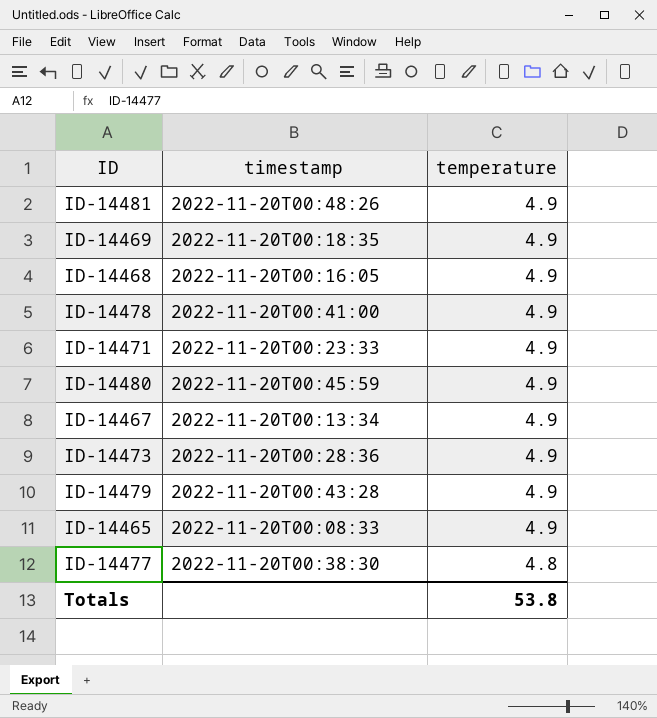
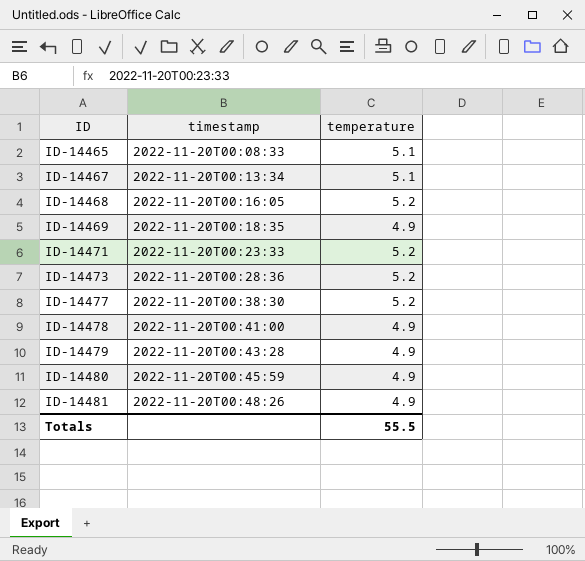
row order: temperature descending -> ID ascending
ID-14465 | temperature: 4.9 -> 5.1
ID-14467 | temperature: 4.9 -> 5.1
ID-14468 | temperature: 4.9 -> 5.2
ID-14471 | temperature: 4.9 -> 5.2
ID-14473 | temperature: 4.9 -> 5.2
ID-14477 | temperature: 4.8 -> 5.2
Totals | temperature: 53.8 -> 55.5

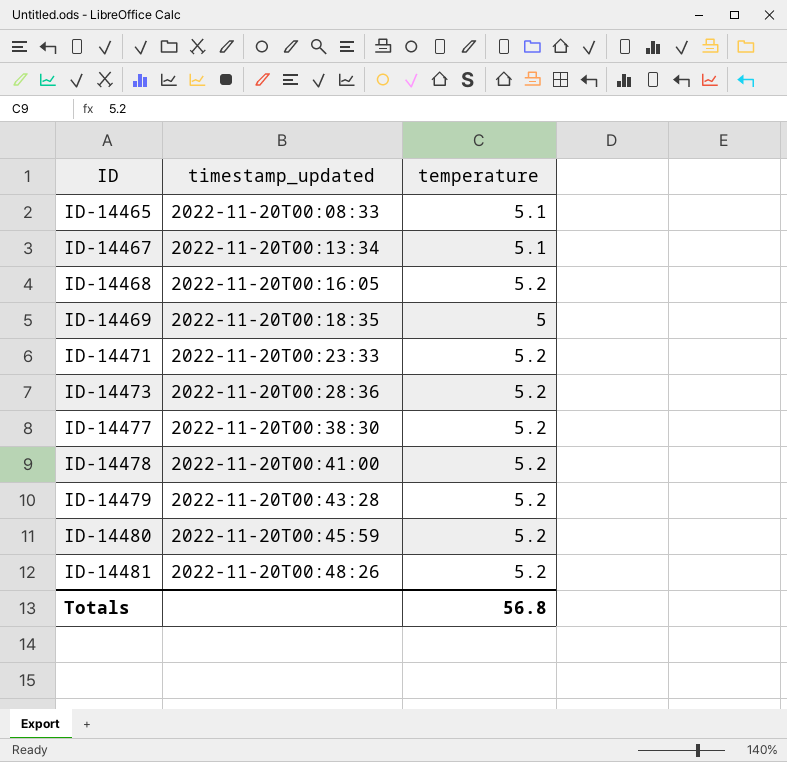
column name: timestamp -> timestamp_updated
ID-14469 | temperature: 4.9 -> 5
ID-14478 | temperature: 4.9 -> 5.2
ID-14479 | temperature: 4.9 -> 5.2
ID-14480 | temperature: 4.9 -> 5.2
ID-14481 | temperature: 4.9 -> 5.2
Totals | temperature: 55.5 -> 56.8

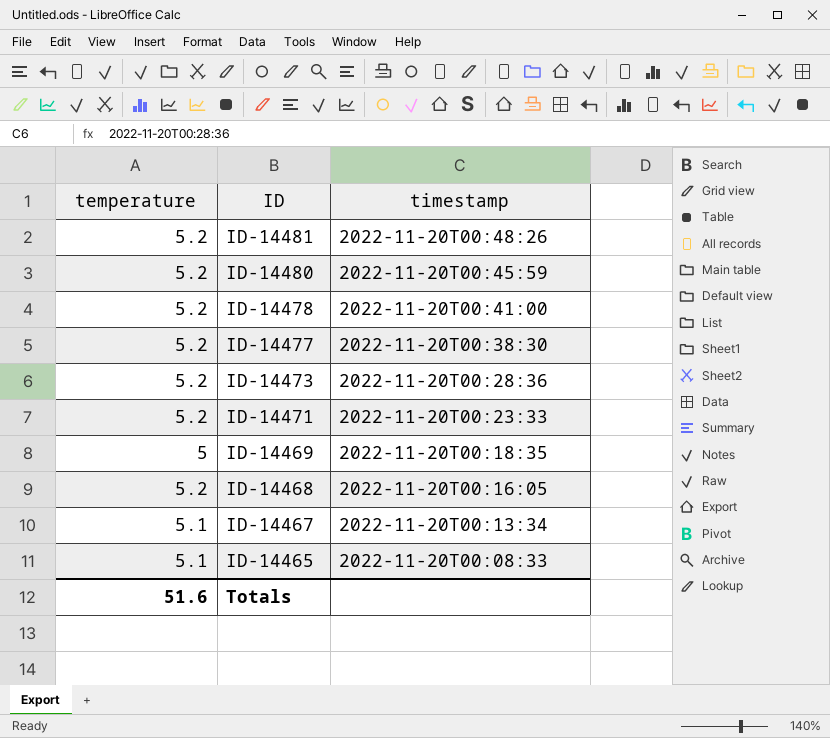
row order: ID ascending -> ID descending
column temperature | position: 3 -> 1
column name: timestamp_updated -> timestamp
row ID-14479: 2022-11-20T00:43:28 | 5.2 -> none
Totals | temperature: 56.8 -> 51.6

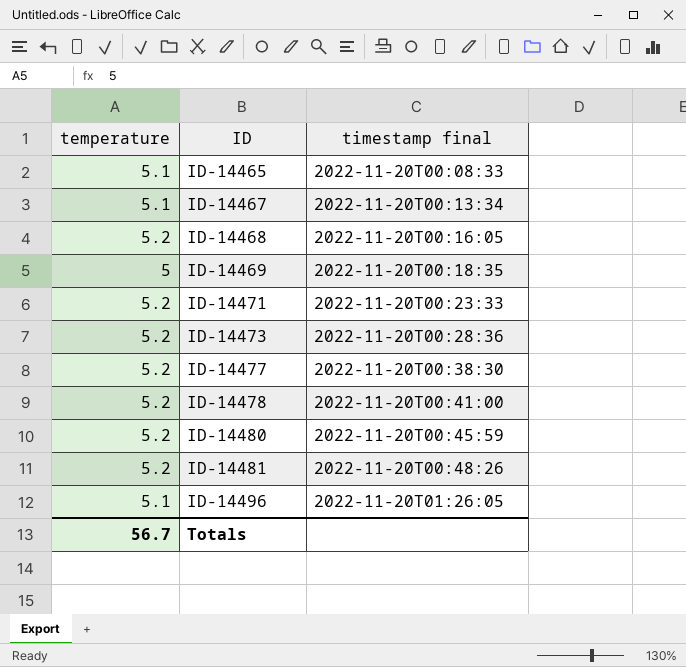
row order: ID descending -> ID ascending
column name: timestamp -> timestamp final
row ID-14496: none -> 5.1 | 2022-11-20T01:26:05
Totals | temperature: 51.6 -> 56.7

